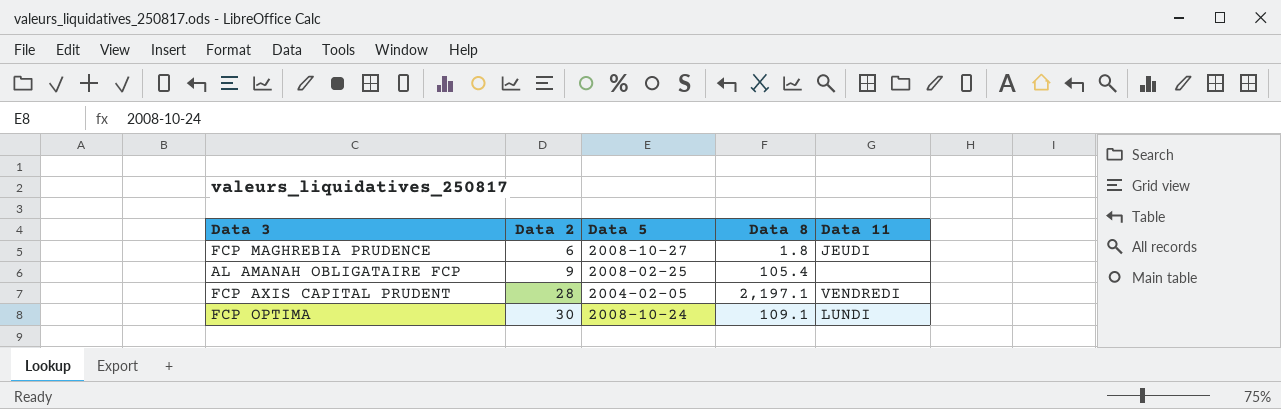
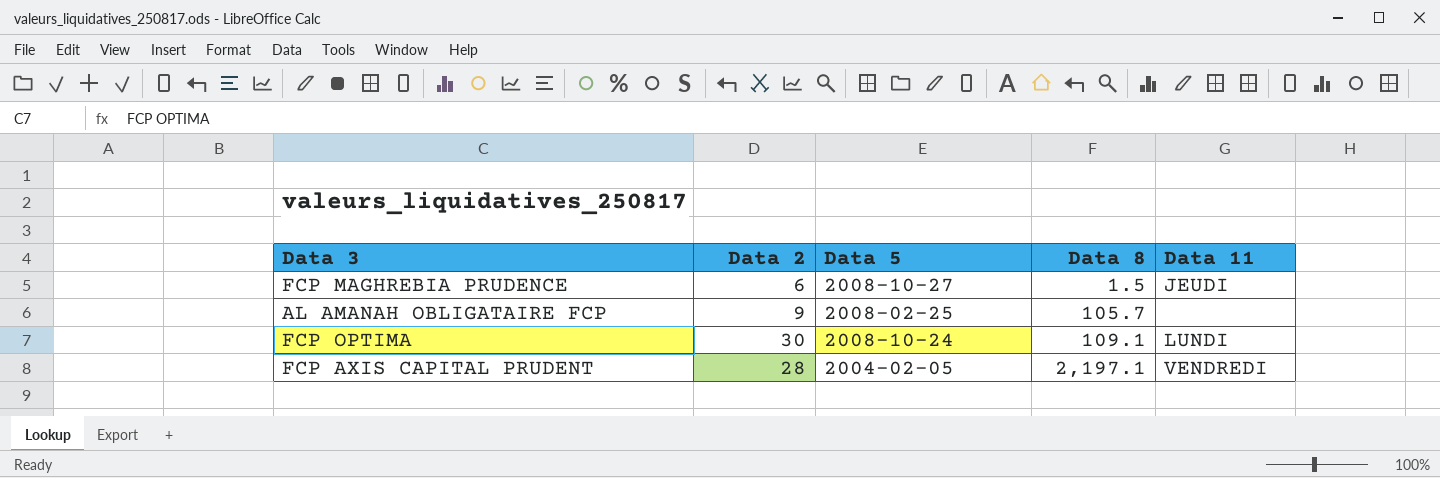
row order: Data 2 ascending -> Data 8 ascending
FCP MAGHREBIA PRUDENCE | Data 8: 1.8 -> 1.5
AL AMANAH OBLIGATAIRE FCP | Data 8: 105.4 -> 105.7

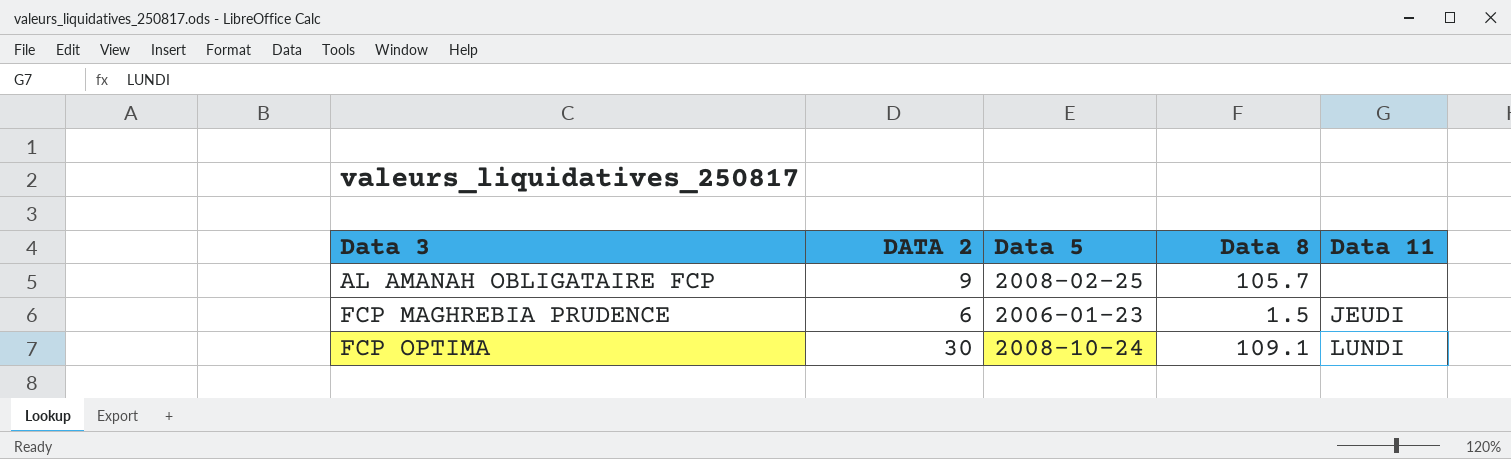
row order: Data 8 ascending -> Data 3 ascending
column name: Data 2 -> DATA 2
row FCP AXIS CAPITAL PRUDENT: 28 | 2004-02-05 | 2,197.1 | VENDREDI -> none
FCP MAGHREBIA PRUDENCE | Data 5: 2008-10-27 -> 2006-01-23

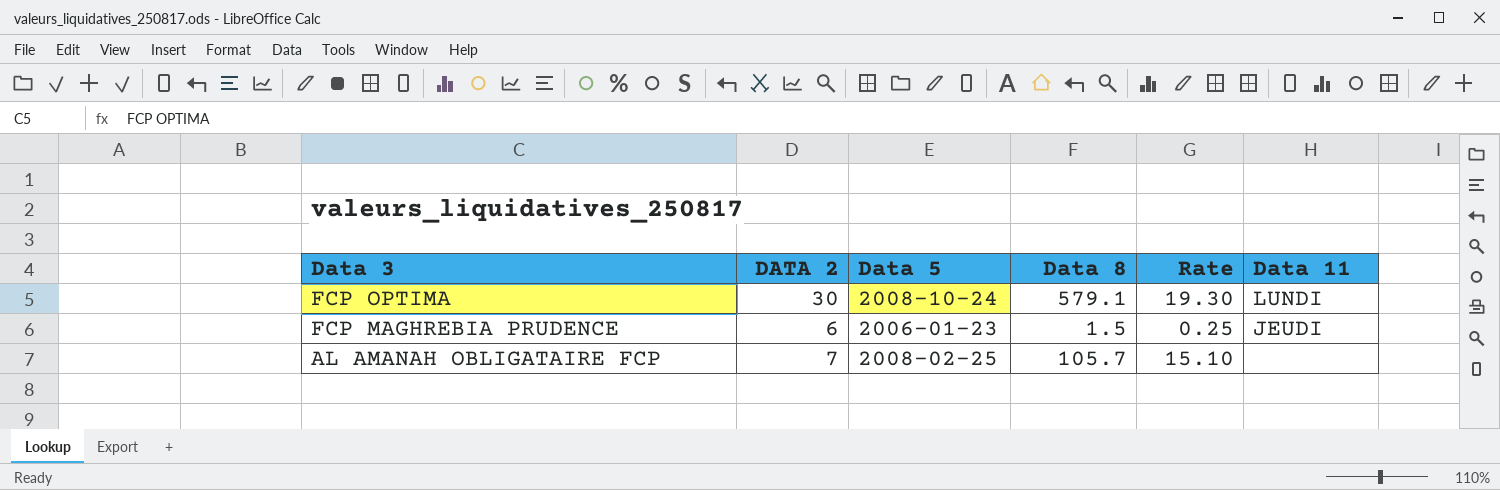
row order: Data 3 ascending -> Data 3 descending
column Rate | formula: none -> [Data 8] / [DATA 2]
FCP OPTIMA | Data 8: 109.1 -> 579.1
AL AMANAH OBLIGATAIRE FCP | DATA 2: 9 -> 7

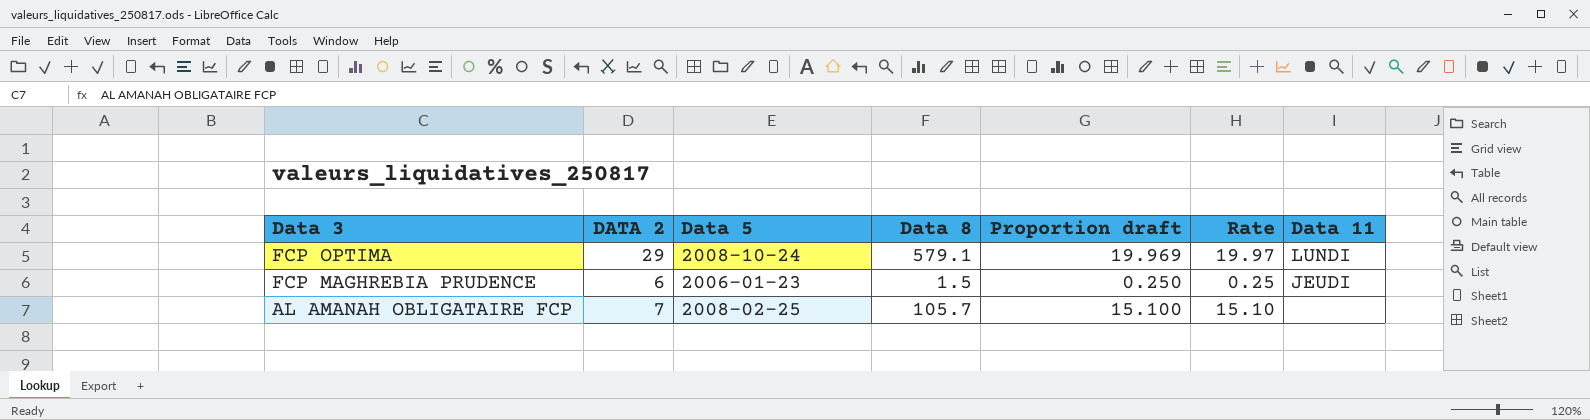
column Proportion draft | formula: none -> [Data 8] / [DATA 2]
FCP OPTIMA | DATA 2: 30 -> 29
FCP OPTIMA | Rate: 19.30 -> 19.97

